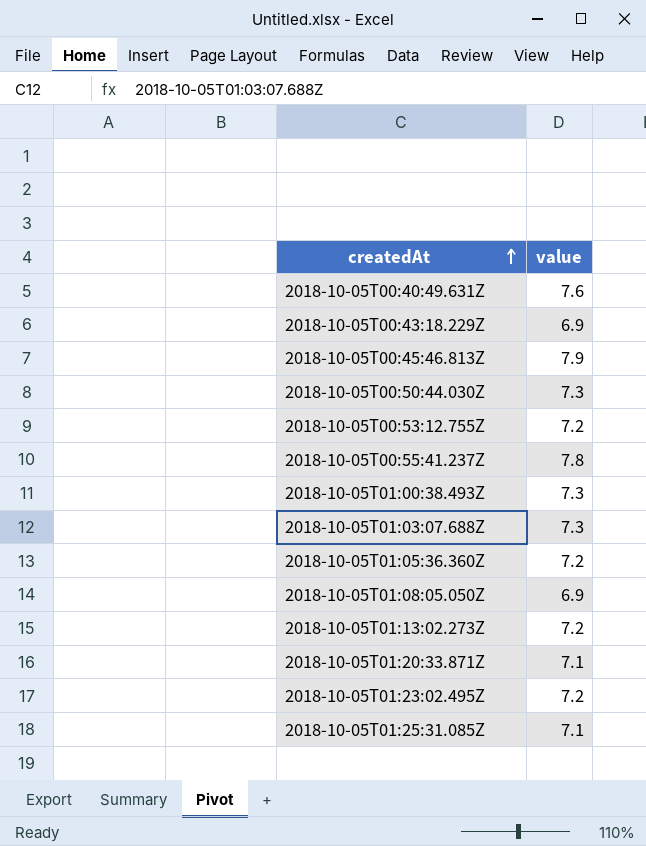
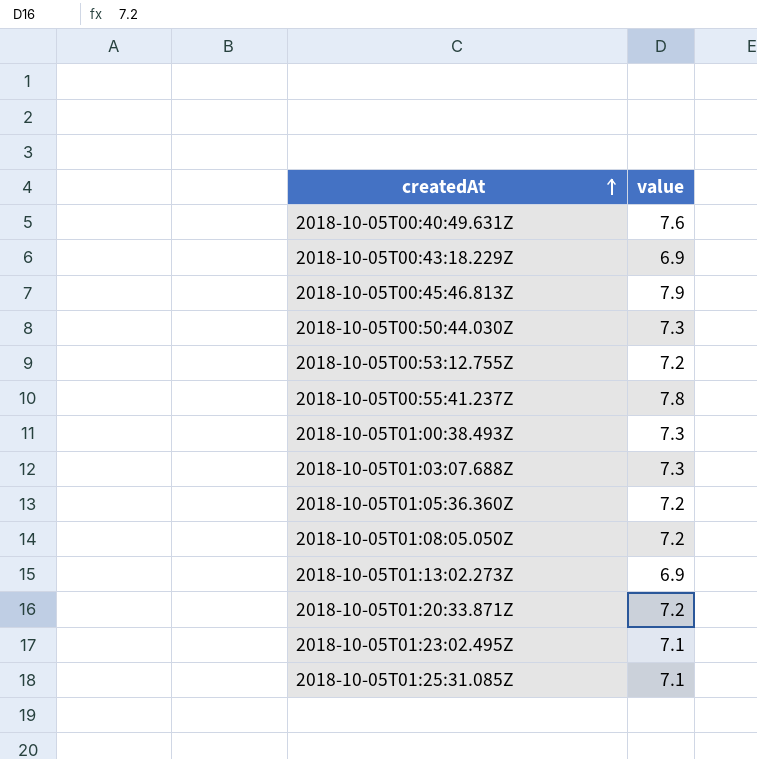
2018-10-05T01:08:05.050Z | value: 6.9 -> 7.2
2018-10-05T01:13:02.273Z | value: 7.2 -> 6.9
2018-10-05T01:20:33.871Z | value: 7.1 -> 7.2
2018-10-05T01:23:02.495Z | value: 7.2 -> 7.1

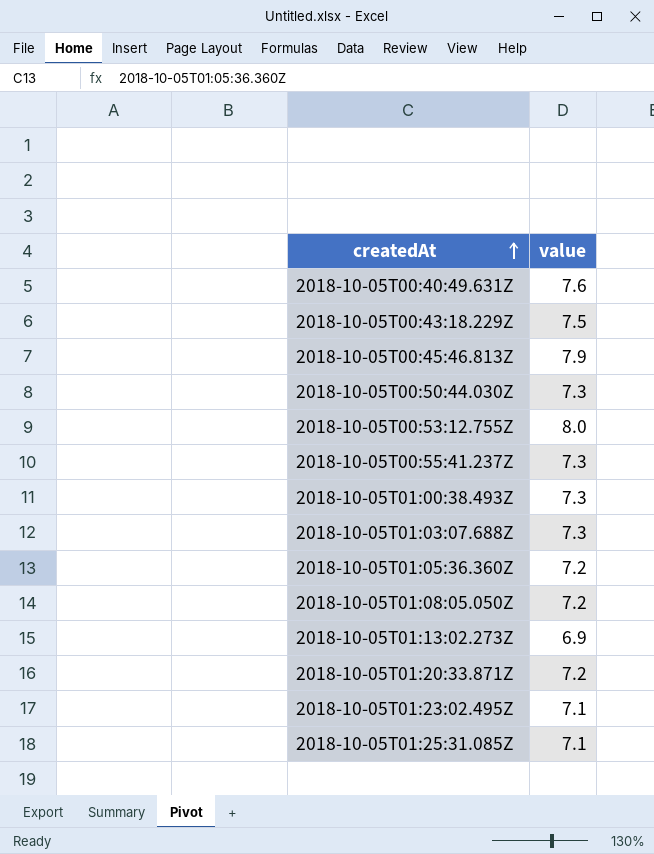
2018-10-05T00:43:18.229Z | value: 6.9 -> 7.5
2018-10-05T00:53:12.755Z | value: 7.2 -> 8.0
2018-10-05T00:55:41.237Z | value: 7.8 -> 7.3

